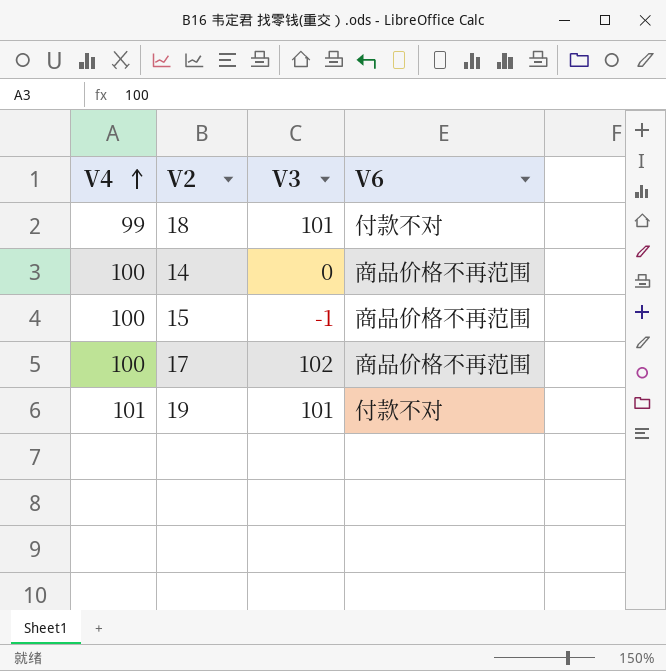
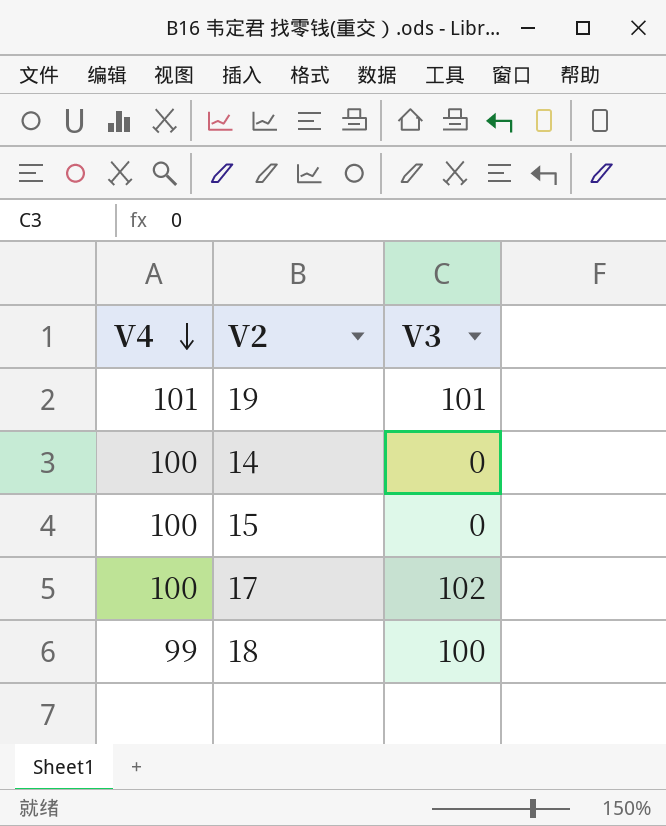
row order: V4 ascending -> V4 descending
column V6 | position: 4 -> none
15 | V3: -1 -> 0
18 | V3: 101 -> 100

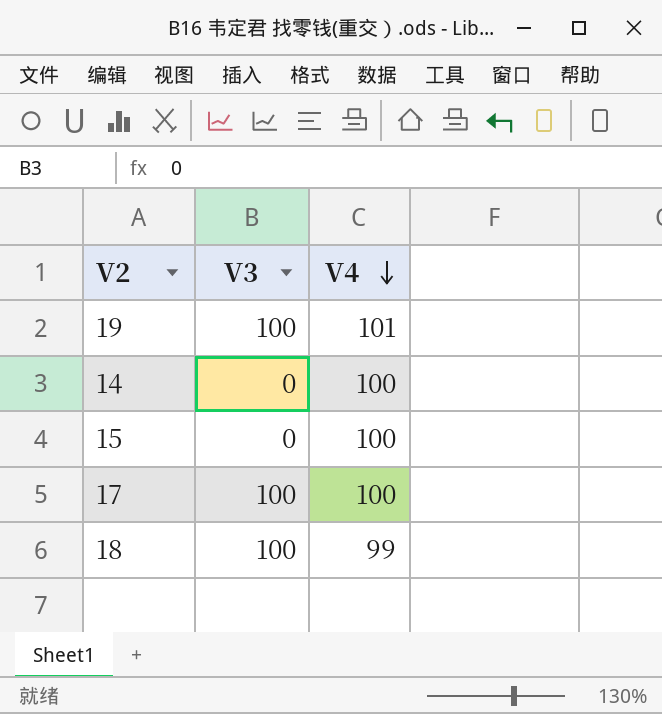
column V4 | position: 1 -> 3
19 | V3: 101 -> 100
17 | V3: 102 -> 100

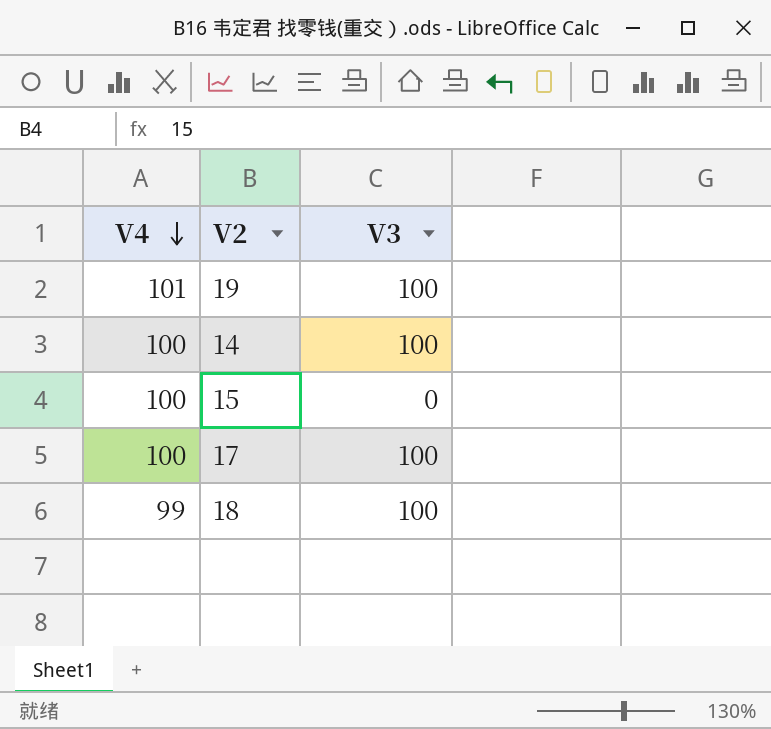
column V4 | position: 3 -> 1
14 | V3: 0 -> 100

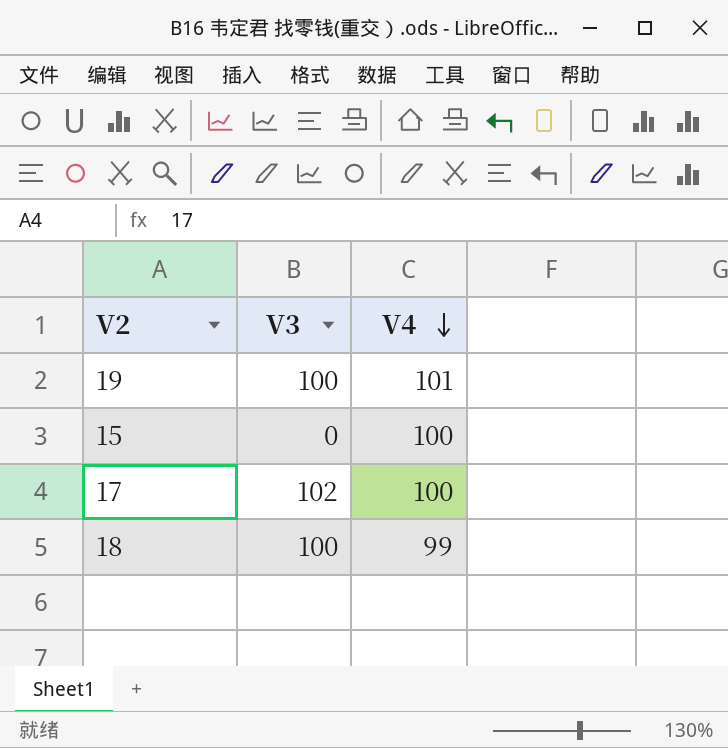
column V4 | position: 1 -> 3
row 14: 100 | 100 -> none
17 | V3: 100 -> 102

